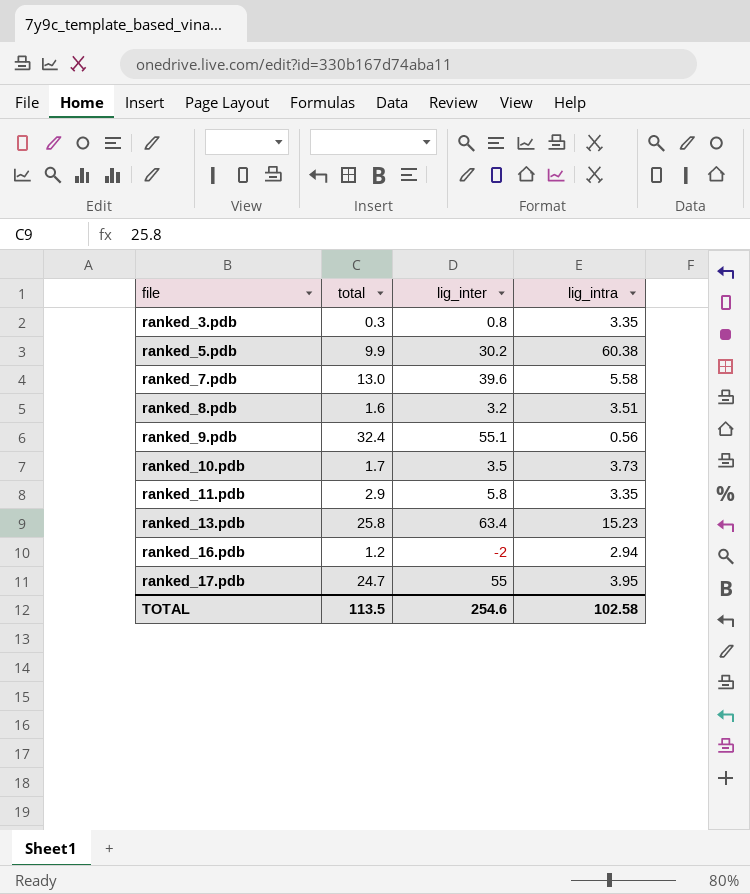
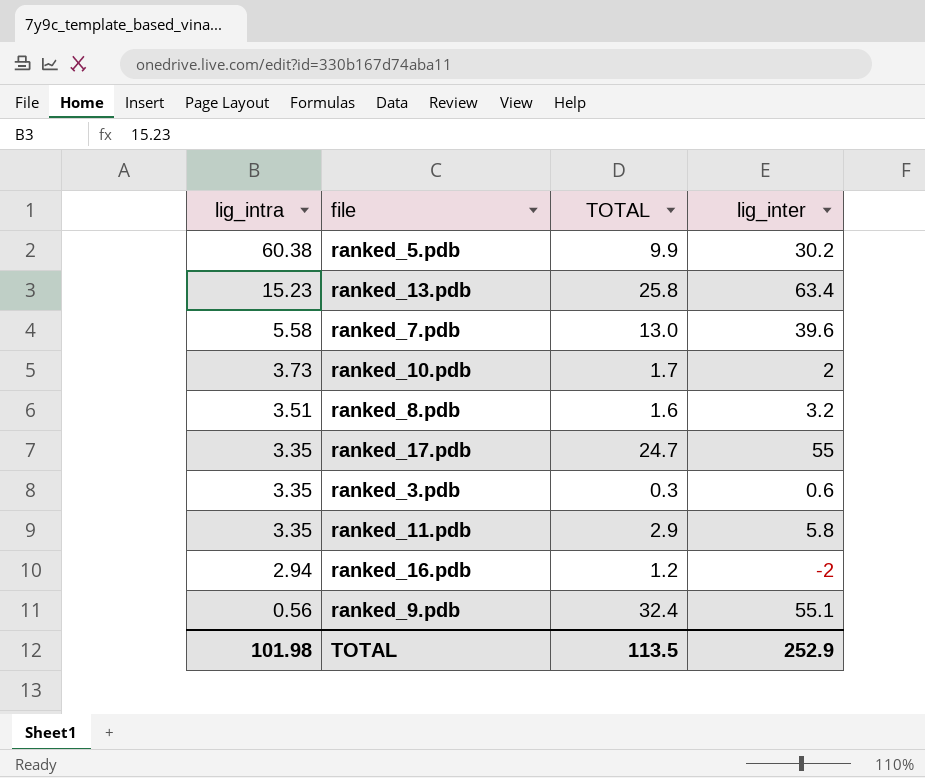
row order: file ascending -> lig_intra descending
column lig_intra | position: 4 -> 1
column name: total -> TOTAL
ranked_10.pdb | lig_inter: 3.5 -> 2
ranked_17.pdb | lig_intra: 3.95 -> 3.35
ranked_3.pdb | lig_inter: 0.8 -> 0.6
TOTAL | lig_intra: 102.58 -> 101.98
TOTAL | lig_inter: 254.6 -> 252.9

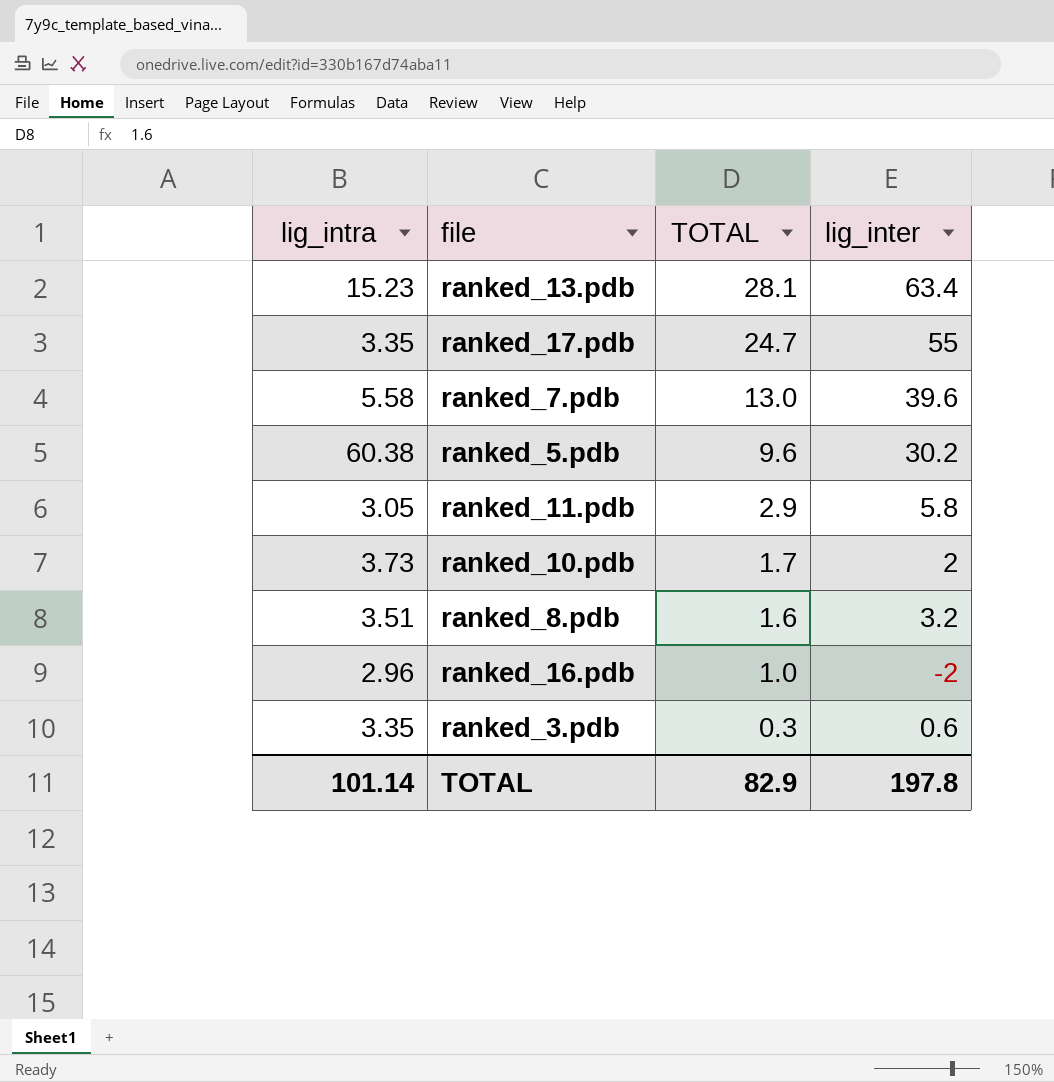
row order: lig_intra descending -> TOTAL descending
row ranked_9.pdb: 0.56 | 32.4 | 55.1 -> none
ranked_13.pdb | TOTAL: 25.8 -> 28.1
ranked_5.pdb | TOTAL: 9.9 -> 9.6
ranked_11.pdb | lig_intra: 3.35 -> 3.05
ranked_16.pdb | lig_intra: 2.94 -> 2.96
ranked_16.pdb | TOTAL: 1.2 -> 1.0
TOTAL | lig_intra: 101.98 -> 101.14
TOTAL | TOTAL: 113.5 -> 82.9
TOTAL | lig_inter: 252.9 -> 197.8

